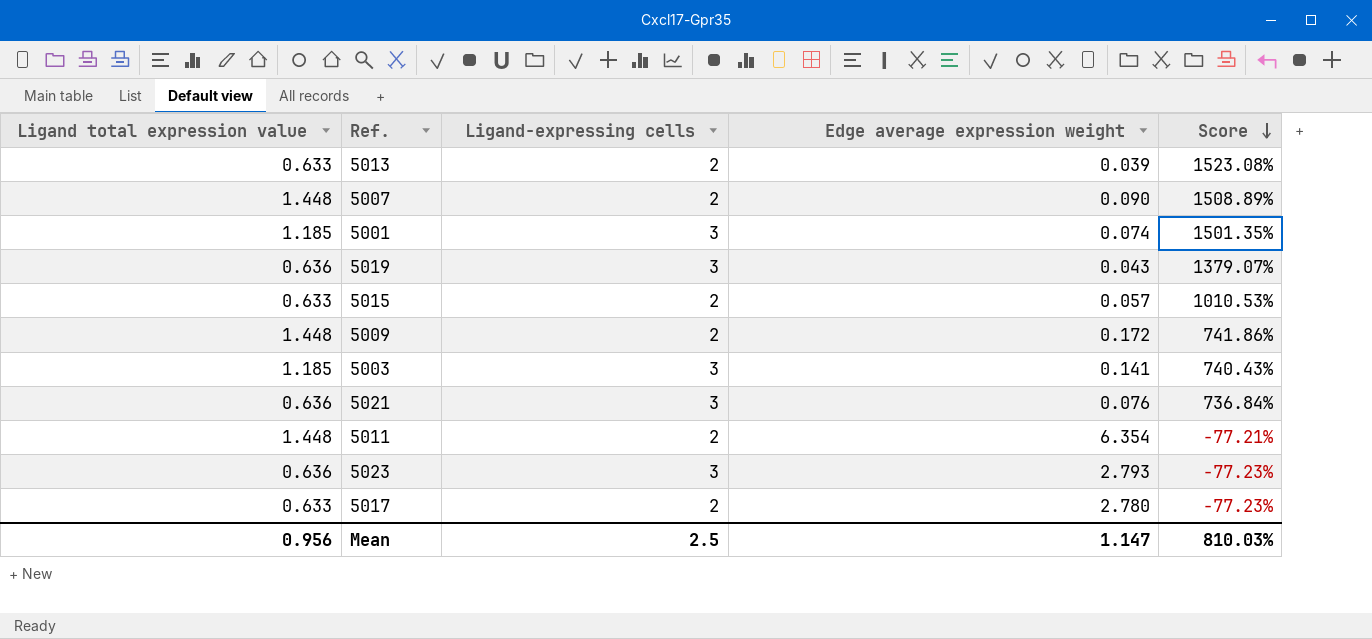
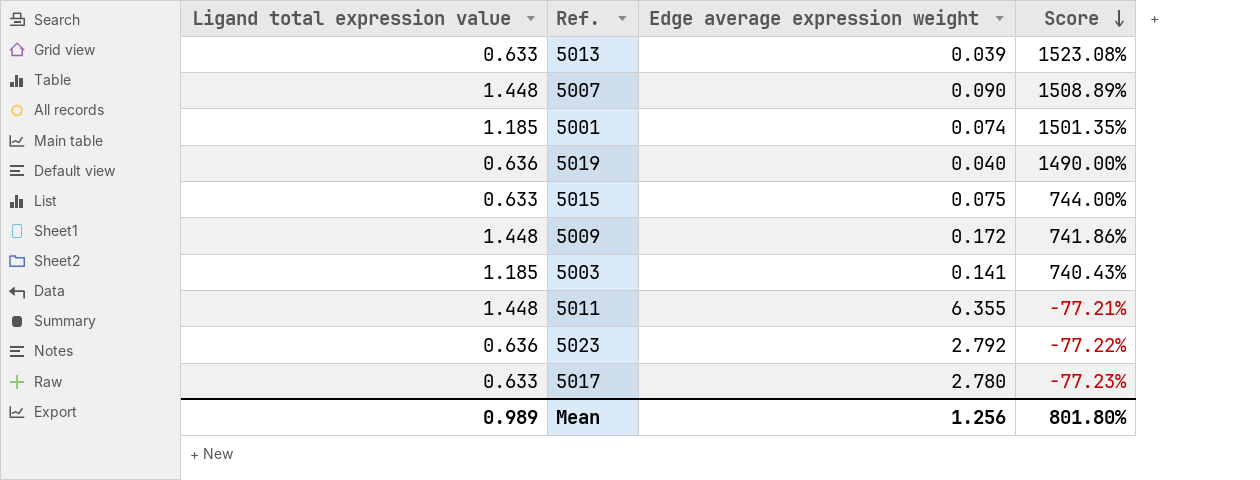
column Ligand-expressing cells | position: 3 -> none
row 5021: 0.636 | 3 | 0.076 | 736.84% -> none
5019 | Edge average expression weight: 0.043 -> 0.040
5019 | Score: 1379.07% -> 1490.00%
5015 | Edge average expression weight: 0.057 -> 0.075
5015 | Score: 1010.53% -> 744.00%
5011 | Edge average expression weight: 6.354 -> 6.355
5023 | Edge average expression weight: 2.793 -> 2.792
5023 | Score: -77.23% -> -77.22%
Mean | Ligand total expression value: 0.956 -> 0.989
Mean | Edge average expression weight: 1.147 -> 1.256
Mean | Score: 810.03% -> 801.80%

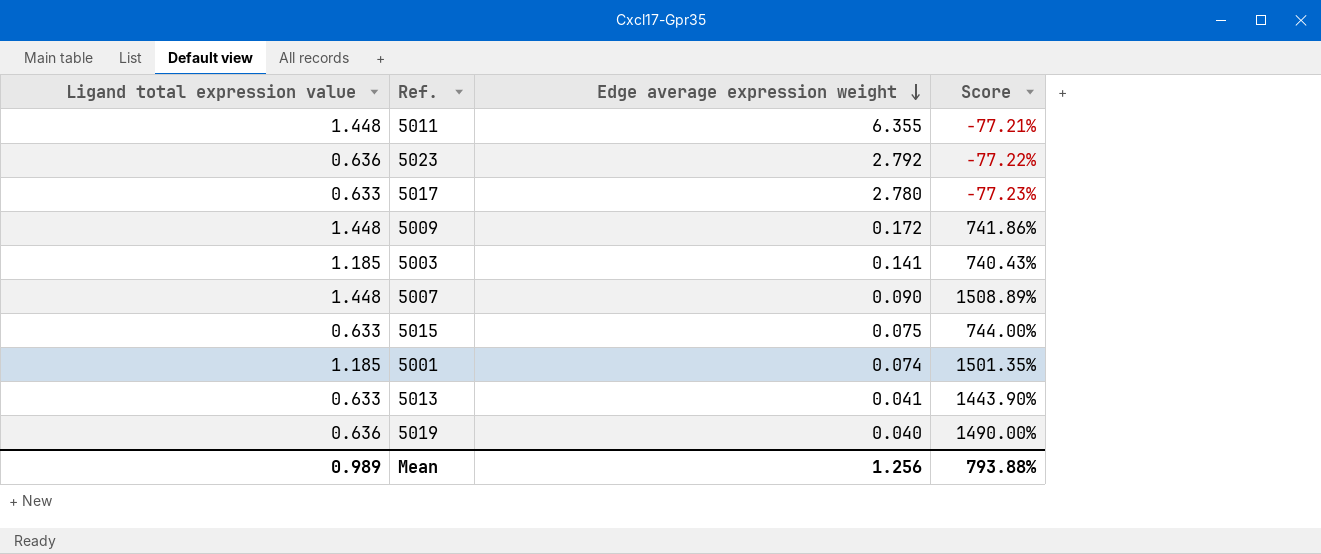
row order: Score descending -> Edge average expression weight descending
5013 | Edge average expression weight: 0.039 -> 0.041
5013 | Score: 1523.08% -> 1443.90%
Mean | Score: 801.80% -> 793.88%

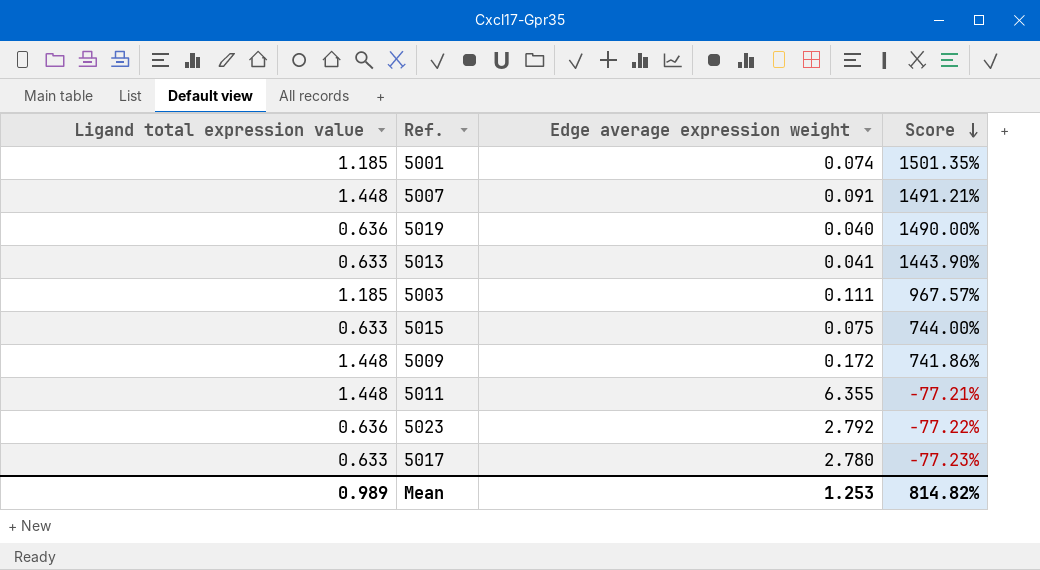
row order: Edge average expression weight descending -> Score descending
5007 | Edge average expression weight: 0.090 -> 0.091
5007 | Score: 1508.89% -> 1491.21%
5003 | Edge average expression weight: 0.141 -> 0.111
5003 | Score: 740.43% -> 967.57%
Mean | Edge average expression weight: 1.256 -> 1.253
Mean | Score: 793.88% -> 814.82%

